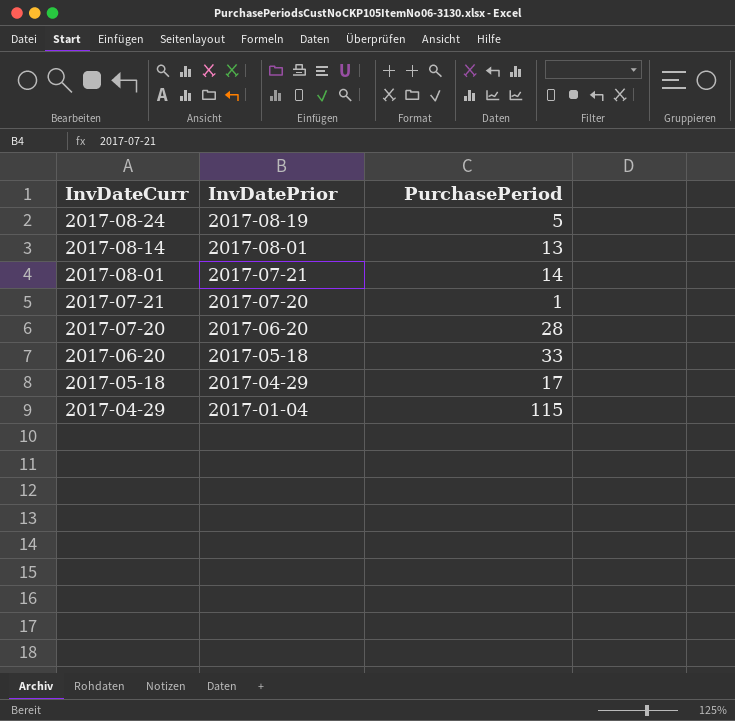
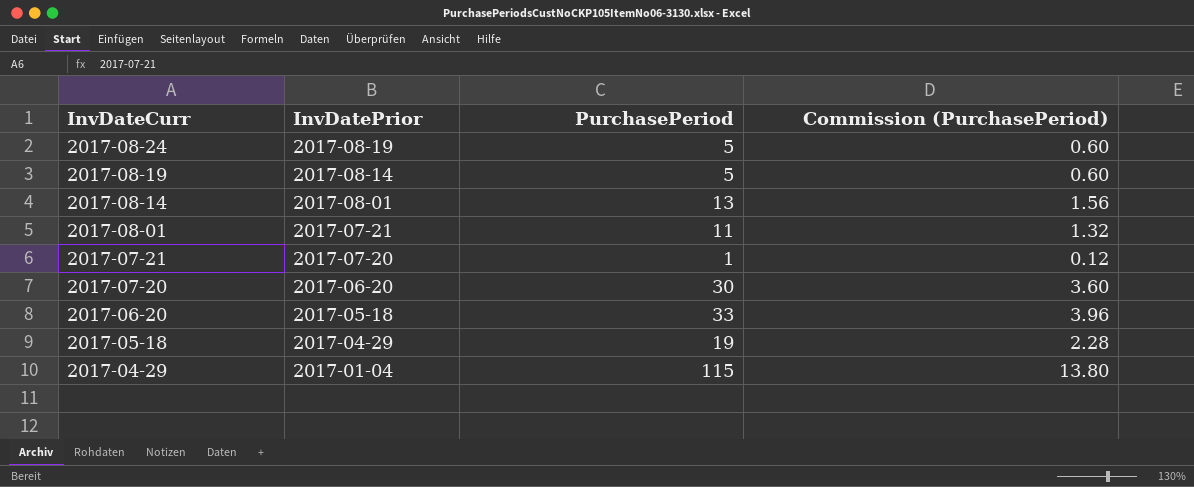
column Commission (PurchasePeriod) | formula: none -> [PurchasePeriod] * 0.12
row 2017-08-19: none -> 2017-08-14 | 5 | 0.60
2017-08-01 | PurchasePeriod: 14 -> 11
2017-07-20 | PurchasePeriod: 28 -> 30
2017-05-18 | PurchasePeriod: 17 -> 19

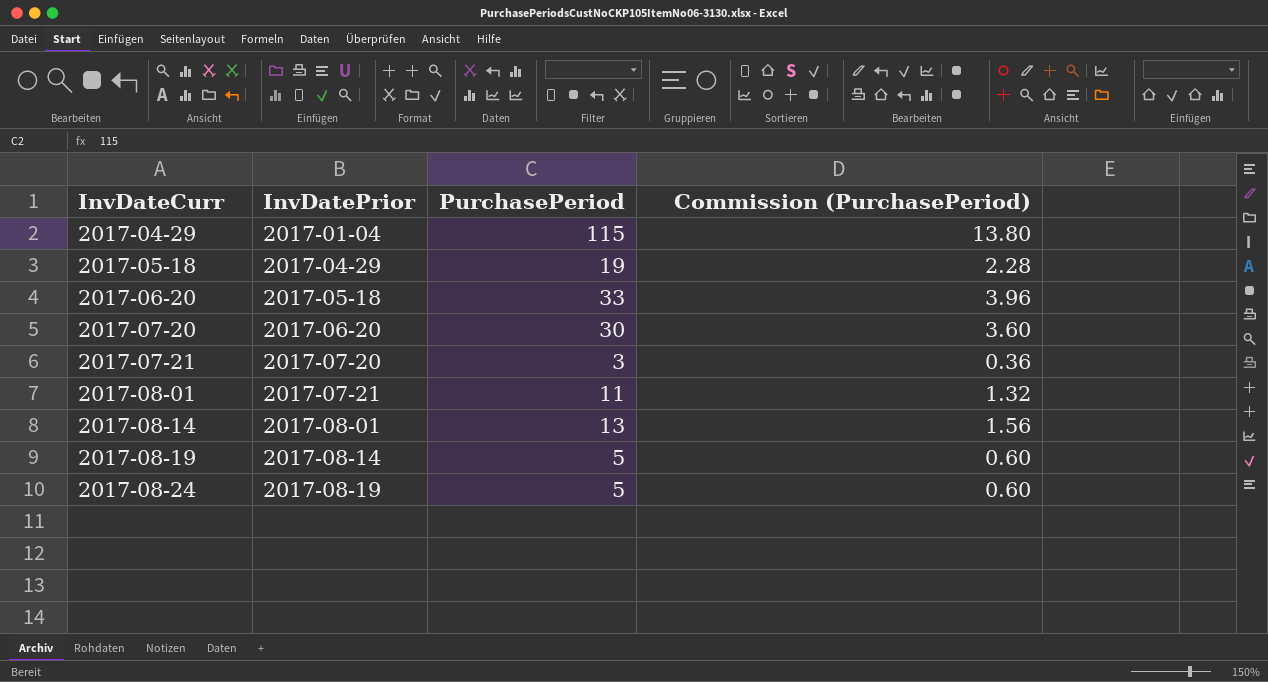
row order: InvDateCurr descending -> InvDateCurr ascending
2017-07-21 | PurchasePeriod: 1 -> 3
2017-07-21 | Commission (PurchasePeriod): 0.12 -> 0.36

